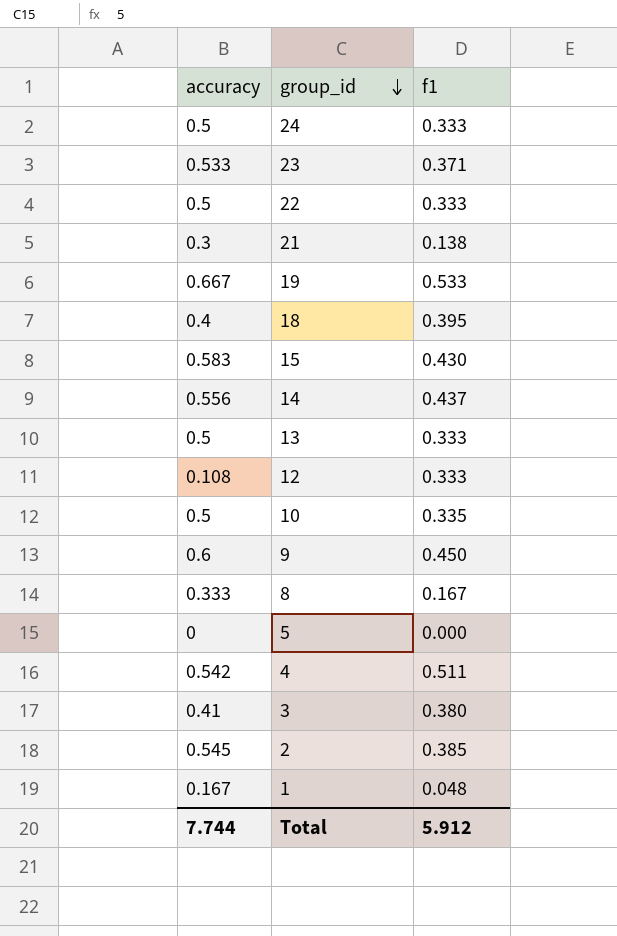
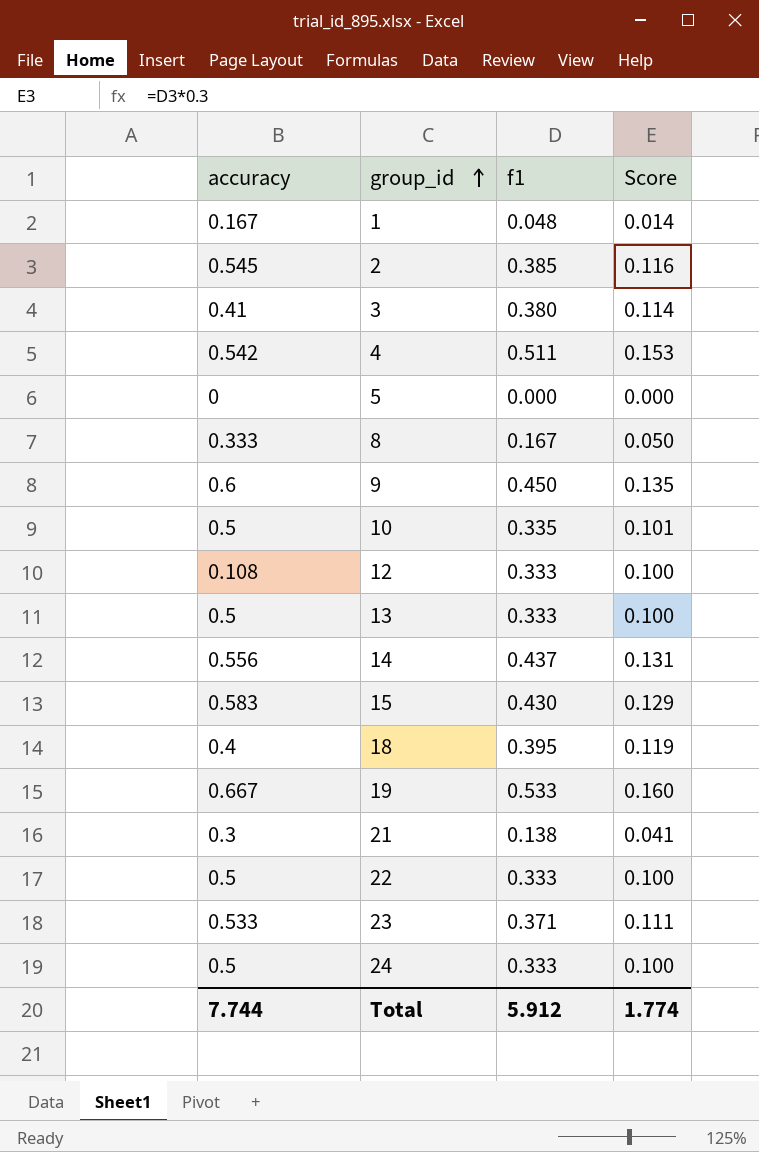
row order: group_id descending -> group_id ascending
column Score | formula: none -> [f1] * 0.3

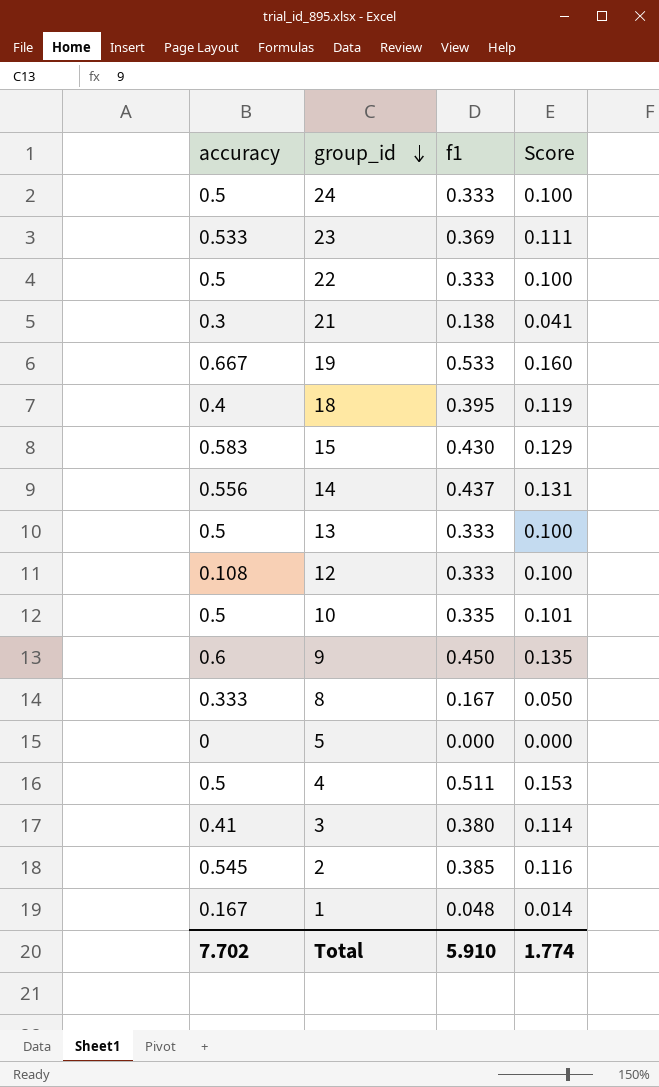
row order: group_id ascending -> group_id descending
23 | f1: 0.371 -> 0.369
4 | accuracy: 0.542 -> 0.5
Total | accuracy: 7.744 -> 7.702
Total | f1: 5.912 -> 5.910

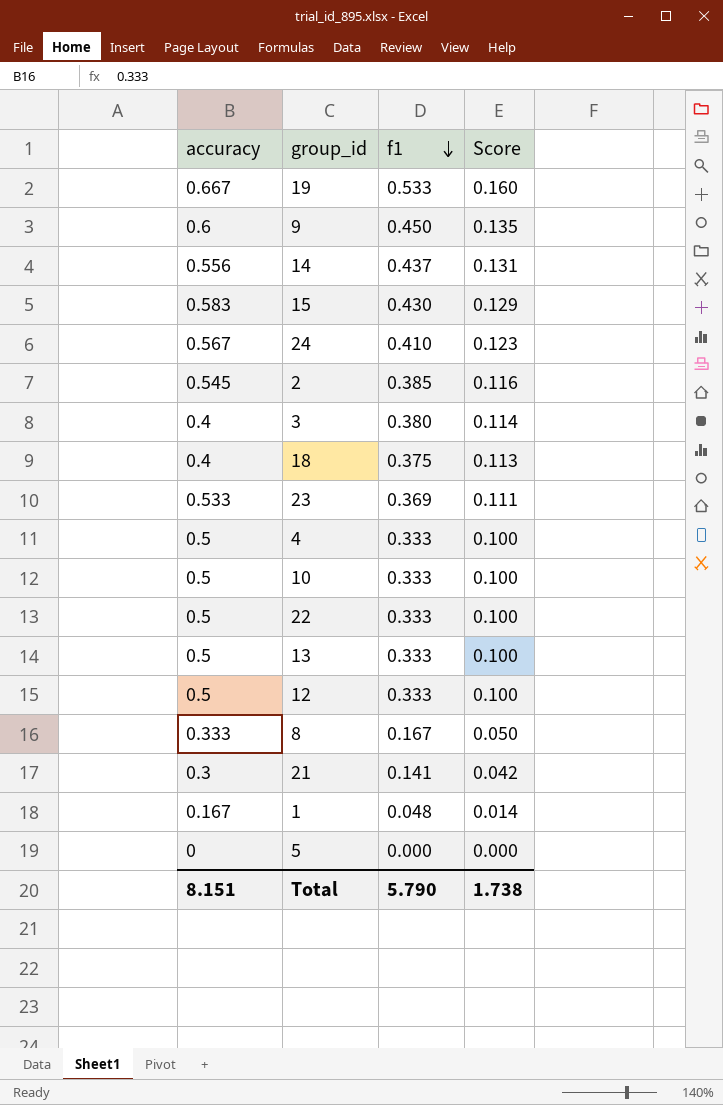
row order: group_id descending -> f1 descending
24 | accuracy: 0.5 -> 0.567
24 | f1: 0.333 -> 0.410
24 | Score: 0.100 -> 0.123
3 | accuracy: 0.41 -> 0.4
18 | f1: 0.395 -> 0.375
18 | Score: 0.119 -> 0.113
4 | f1: 0.511 -> 0.333
4 | Score: 0.153 -> 0.100
10 | f1: 0.335 -> 0.333
10 | Score: 0.101 -> 0.100
12 | accuracy: 0.108 -> 0.5
21 | f1: 0.138 -> 0.141
21 | Score: 0.041 -> 0.042
Total | accuracy: 7.702 -> 8.151
Total | f1: 5.910 -> 5.790
Total | Score: 1.774 -> 1.738

